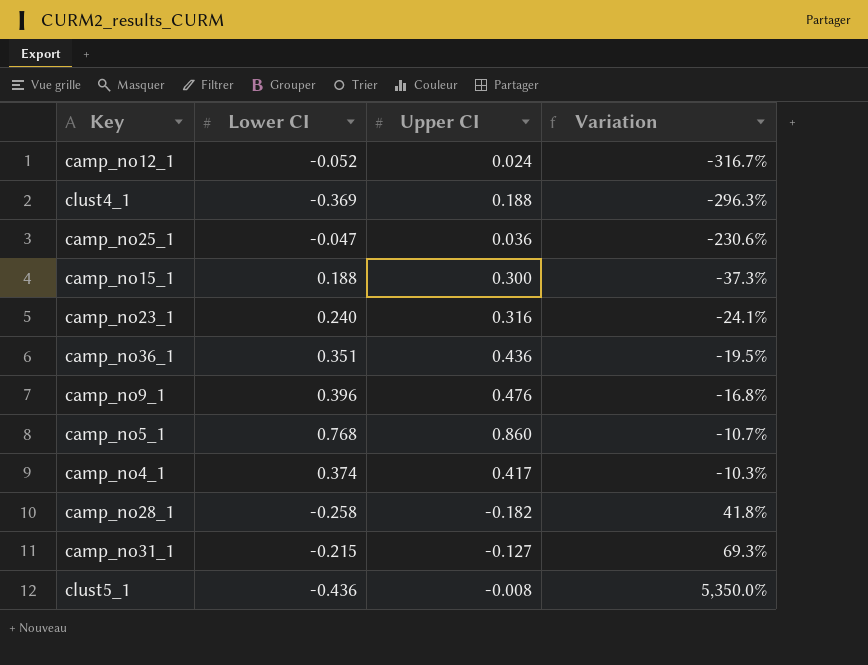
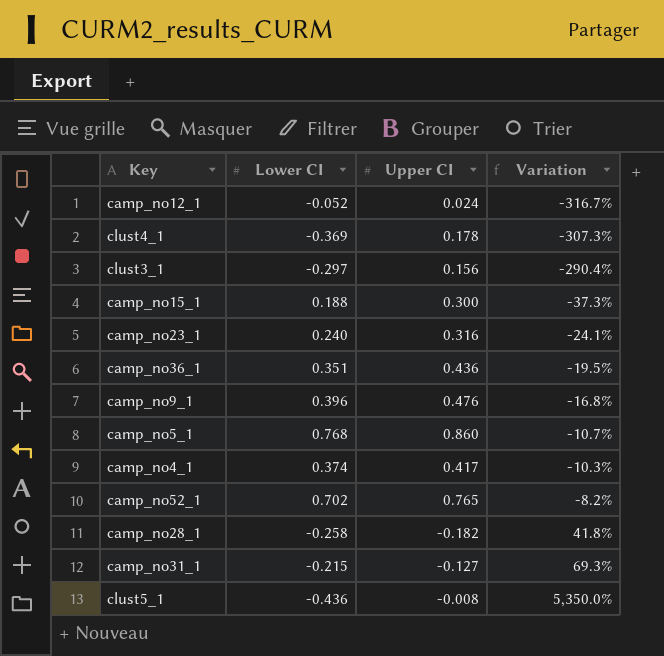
row camp_no25_1: -0.047 | 0.036 | -230.6% -> none
clust4_1 | Upper CI: 0.188 -> 0.178
clust4_1 | Variation: -296.3% -> -307.3%
row clust3_1: none -> -0.297 | 0.156 | -290.4%
row camp_no52_1: none -> 0.702 | 0.765 | -8.2%

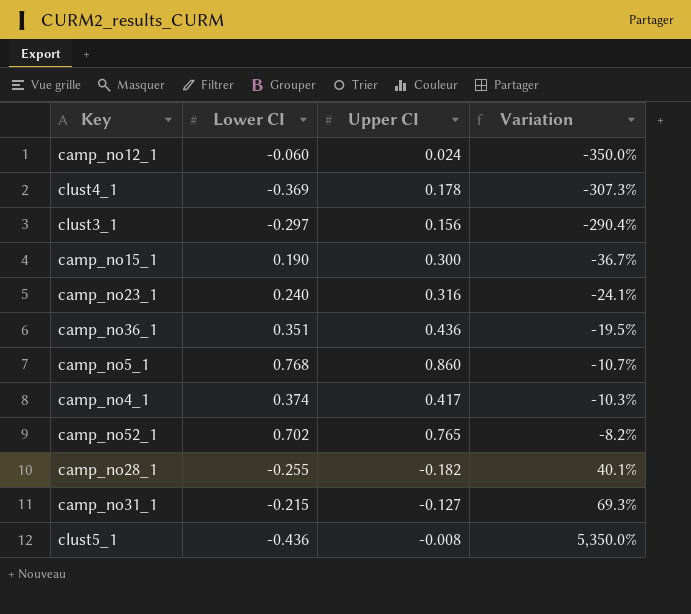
row camp_no9_1: 0.396 | 0.476 | -16.8% -> none
camp_no12_1 | Lower CI: -0.052 -> -0.060
camp_no12_1 | Variation: -316.7% -> -350.0%
camp_no15_1 | Lower CI: 0.188 -> 0.190
camp_no15_1 | Variation: -37.3% -> -36.7%
camp_no28_1 | Lower CI: -0.258 -> -0.255
camp_no28_1 | Variation: 41.8% -> 40.1%

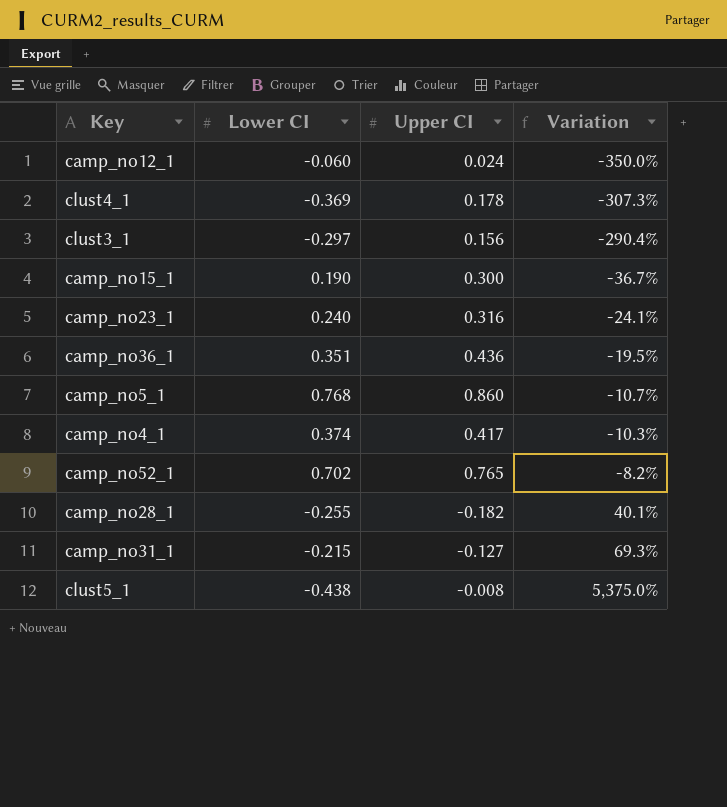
clust5_1 | Lower CI: -0.436 -> -0.438
clust5_1 | Variation: 5,350.0% -> 5,375.0%

